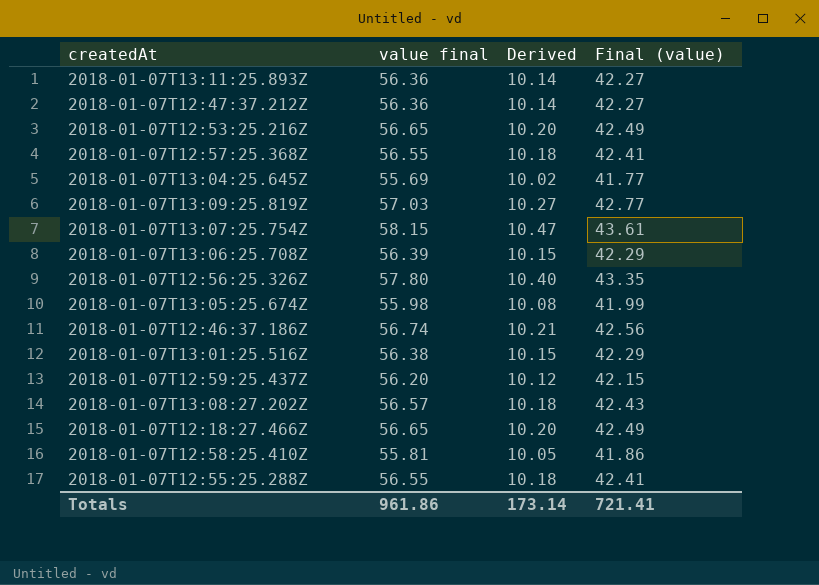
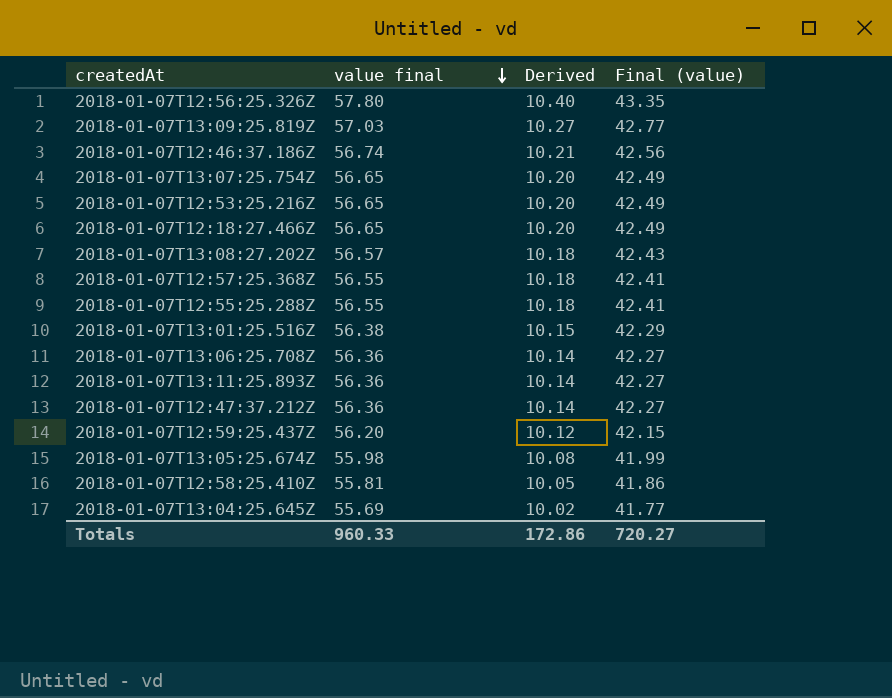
row order: none -> value final descending
2018-01-07T13:07:25.754Z | value final: 58.15 -> 56.65
2018-01-07T13:07:25.754Z | Derived: 10.47 -> 10.20
2018-01-07T13:07:25.754Z | Final (value): 43.61 -> 42.49
2018-01-07T13:06:25.708Z | value final: 56.39 -> 56.36
2018-01-07T13:06:25.708Z | Derived: 10.15 -> 10.14
2018-01-07T13:06:25.708Z | Final (value): 42.29 -> 42.27
Totals | value final: 961.86 -> 960.33
Totals | Derived: 173.14 -> 172.86
Totals | Final (value): 721.41 -> 720.27

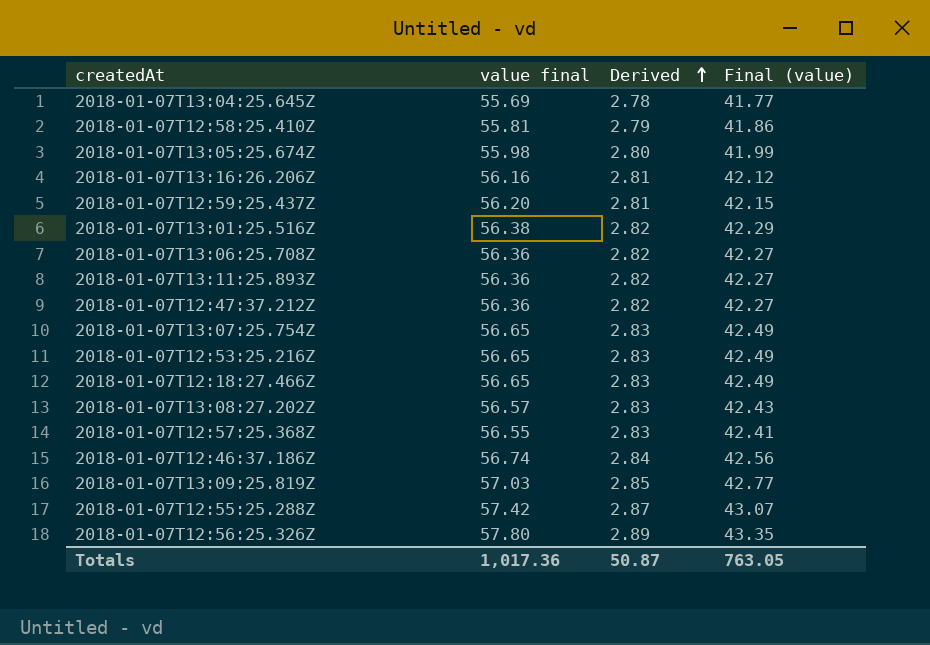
row order: value final descending -> Derived ascending
column Derived | formula: [value final] * 0.18 -> [value final] * 0.05
row 2018-01-07T13:16:26.206Z: none -> 56.16 | 2.81 | 42.12
2018-01-07T12:55:25.288Z | value final: 56.55 -> 57.42
2018-01-07T12:55:25.288Z | Final (value): 42.41 -> 43.07
Totals | value final: 960.33 -> 1,017.36
Totals | Derived: 172.86 -> 50.87
Totals | Final (value): 720.27 -> 763.05

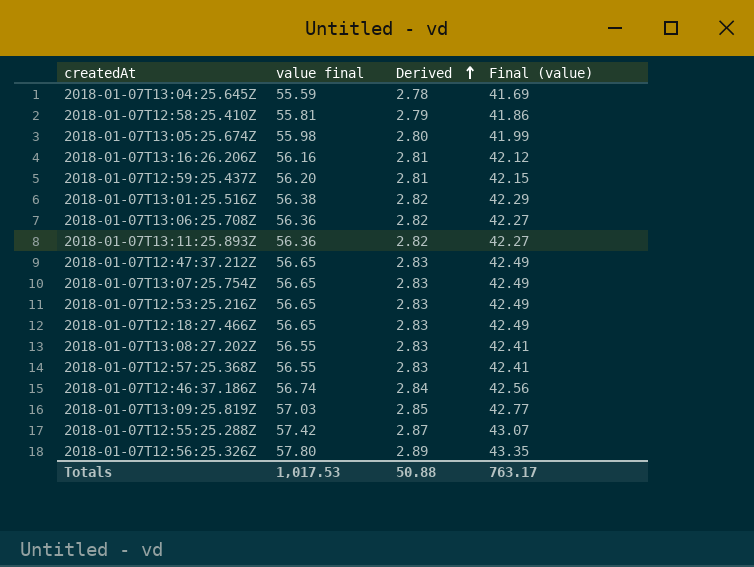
2018-01-07T13:04:25.645Z | value final: 55.69 -> 55.59
2018-01-07T13:04:25.645Z | Final (value): 41.77 -> 41.69
2018-01-07T12:47:37.212Z | value final: 56.36 -> 56.65
2018-01-07T12:47:37.212Z | Derived: 2.82 -> 2.83
2018-01-07T12:47:37.212Z | Final (value): 42.27 -> 42.49
2018-01-07T13:08:27.202Z | value final: 56.57 -> 56.55
2018-01-07T13:08:27.202Z | Final (value): 42.43 -> 42.41
Totals | value final: 1,017.36 -> 1,017.53
Totals | Derived: 50.87 -> 50.88
Totals | Final (value): 763.05 -> 763.17

